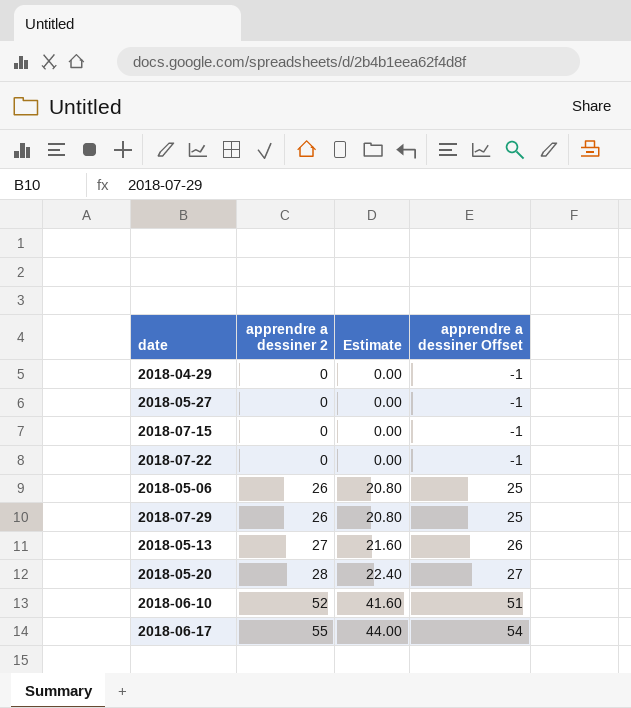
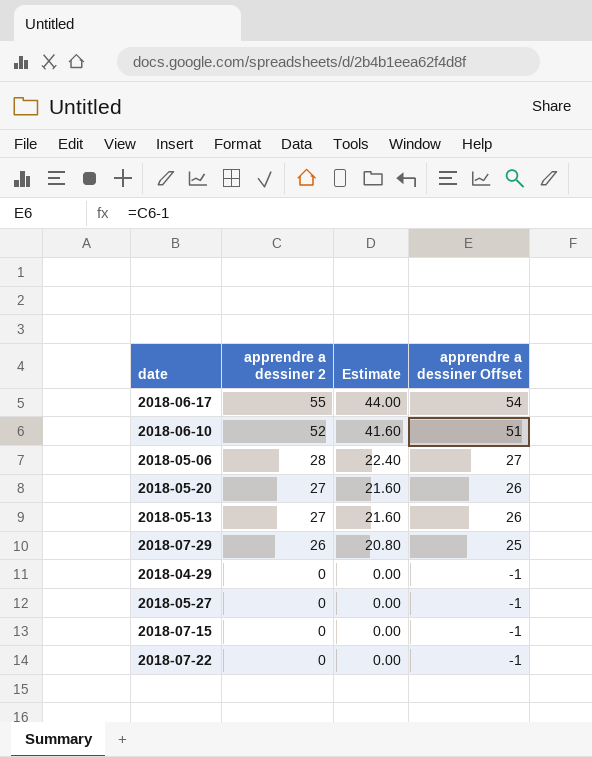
row order: apprendre a dessiner 2 ascending -> apprendre a dessiner 2 descending
2018-05-06 | apprendre a dessiner 2: 26 -> 28
2018-05-06 | Estimate: 20.80 -> 22.40
2018-05-06 | apprendre a dessiner Offset: 25 -> 27
2018-05-20 | apprendre a dessiner 2: 28 -> 27
2018-05-20 | Estimate: 22.40 -> 21.60
2018-05-20 | apprendre a dessiner Offset: 27 -> 26

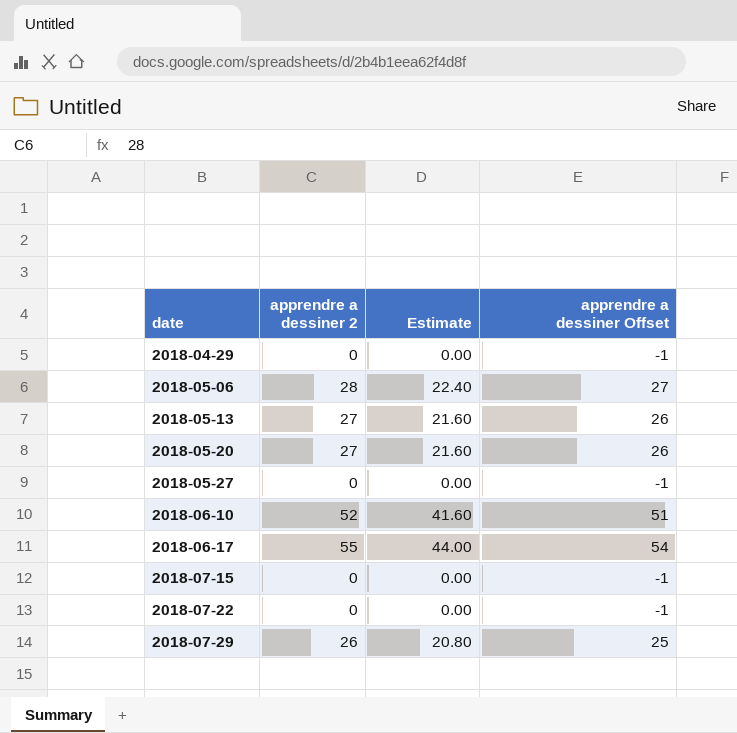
row order: apprendre a dessiner 2 descending -> date ascending

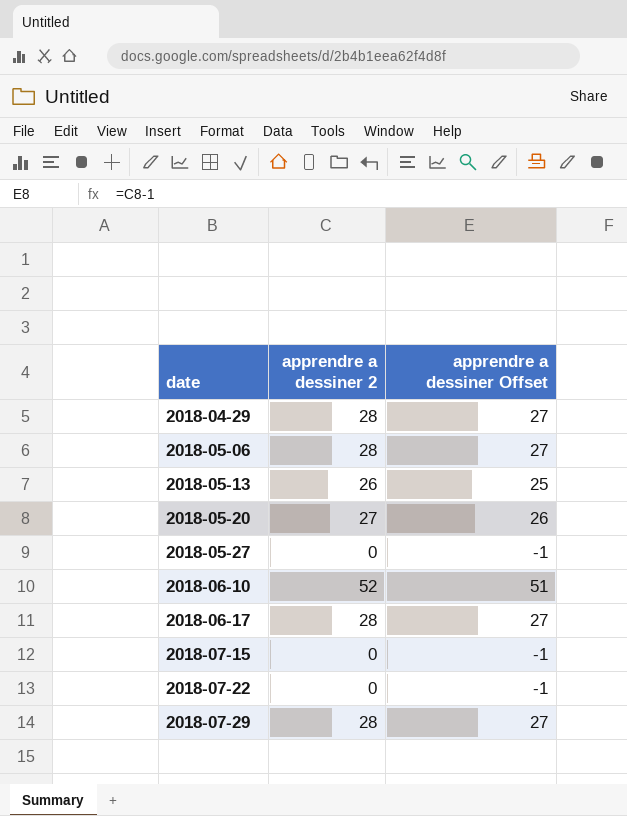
column Estimate | formula: [apprendre a dessiner 2] * 0.8 -> none
2018-04-29 | apprendre a dessiner 2: 0 -> 28
2018-04-29 | apprendre a dessiner Offset: -1 -> 27
2018-05-13 | apprendre a dessiner 2: 27 -> 26
2018-05-13 | apprendre a dessiner Offset: 26 -> 25
2018-06-17 | apprendre a dessiner 2: 55 -> 28
2018-06-17 | apprendre a dessiner Offset: 54 -> 27
2018-07-29 | apprendre a dessiner 2: 26 -> 28
2018-07-29 | apprendre a dessiner Offset: 25 -> 27

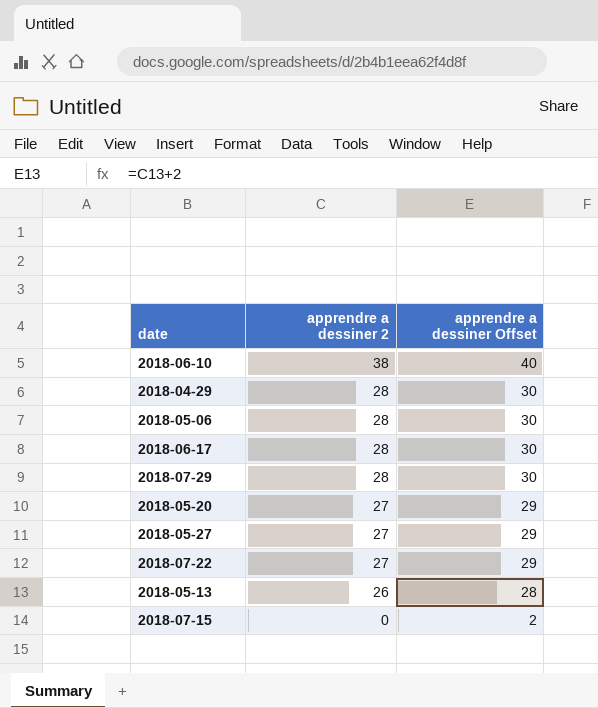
row order: date ascending -> apprendre a dessiner 2 descending
column apprendre a dessiner Offset | formula: [apprendre a dessiner 2] - 1 -> [apprendre a dessiner 2] + 2
2018-06-10 | apprendre a dessiner 2: 52 -> 38
2018-05-27 | apprendre a dessiner 2: 0 -> 27
2018-07-22 | apprendre a dessiner 2: 0 -> 27

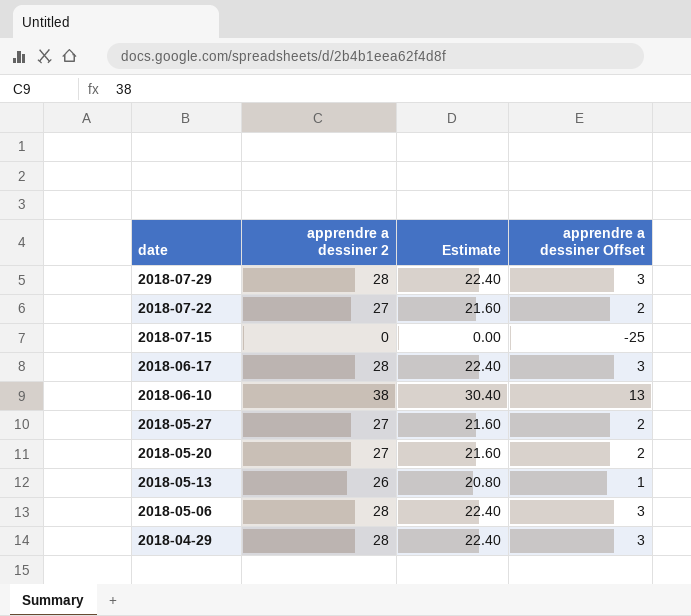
row order: apprendre a dessiner 2 descending -> date descending
column Estimate | formula: none -> [apprendre a dessiner 2] * 0.8
column apprendre a dessiner Offset | formula: [apprendre a dessiner 2] + 2 -> [apprendre a dessiner 2] - 25

